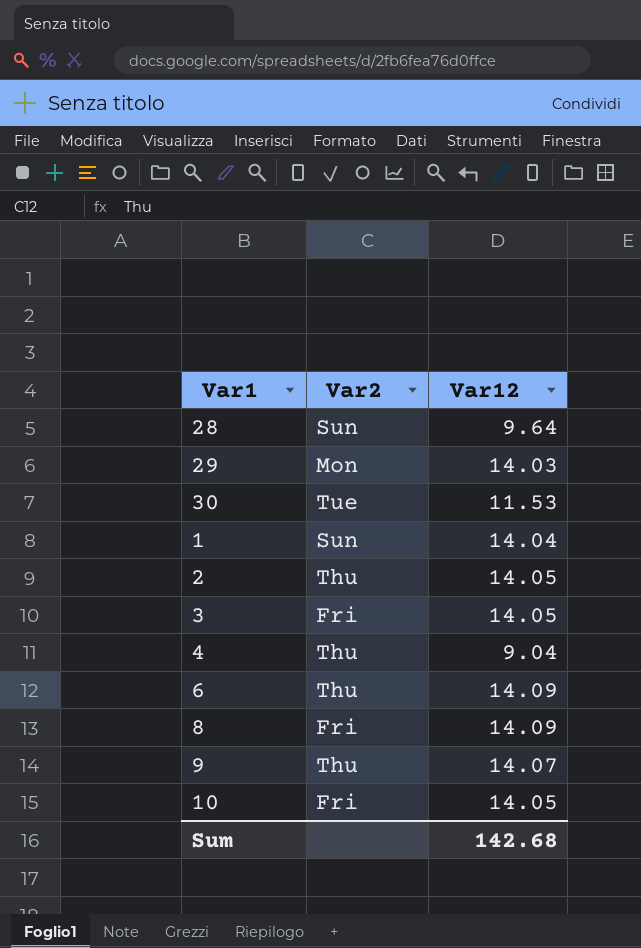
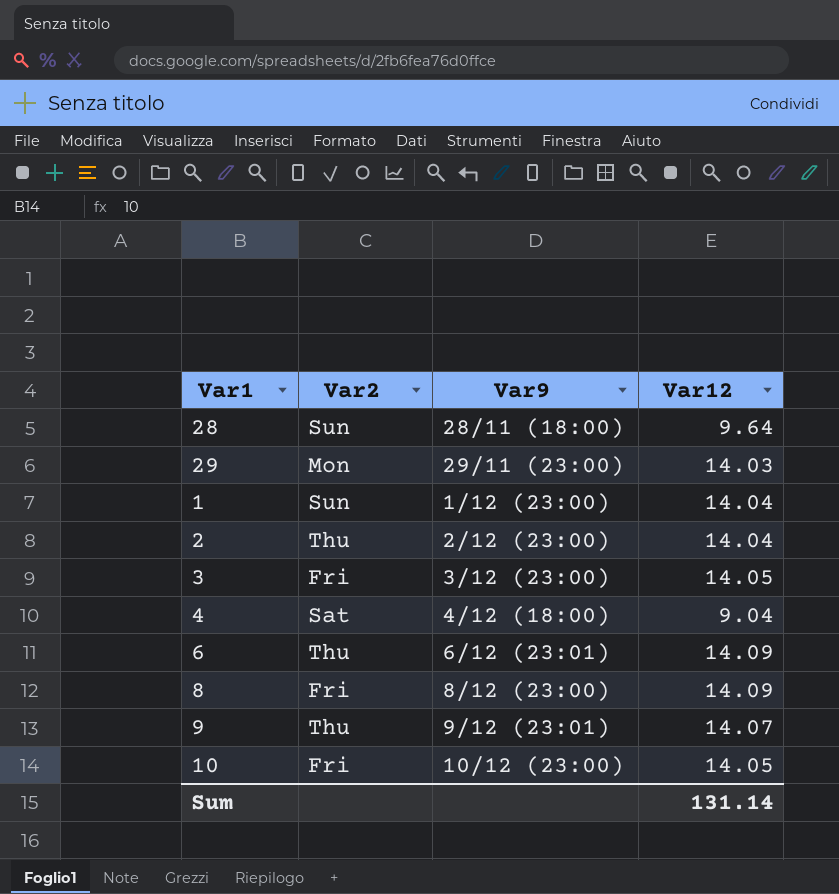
column Var9 | position: none -> 3
row 30: Tue | 11.53 -> none
2 | Var12: 14.05 -> 14.04
4 | Var2: Thu -> Sat
Sum | Var12: 142.68 -> 131.14

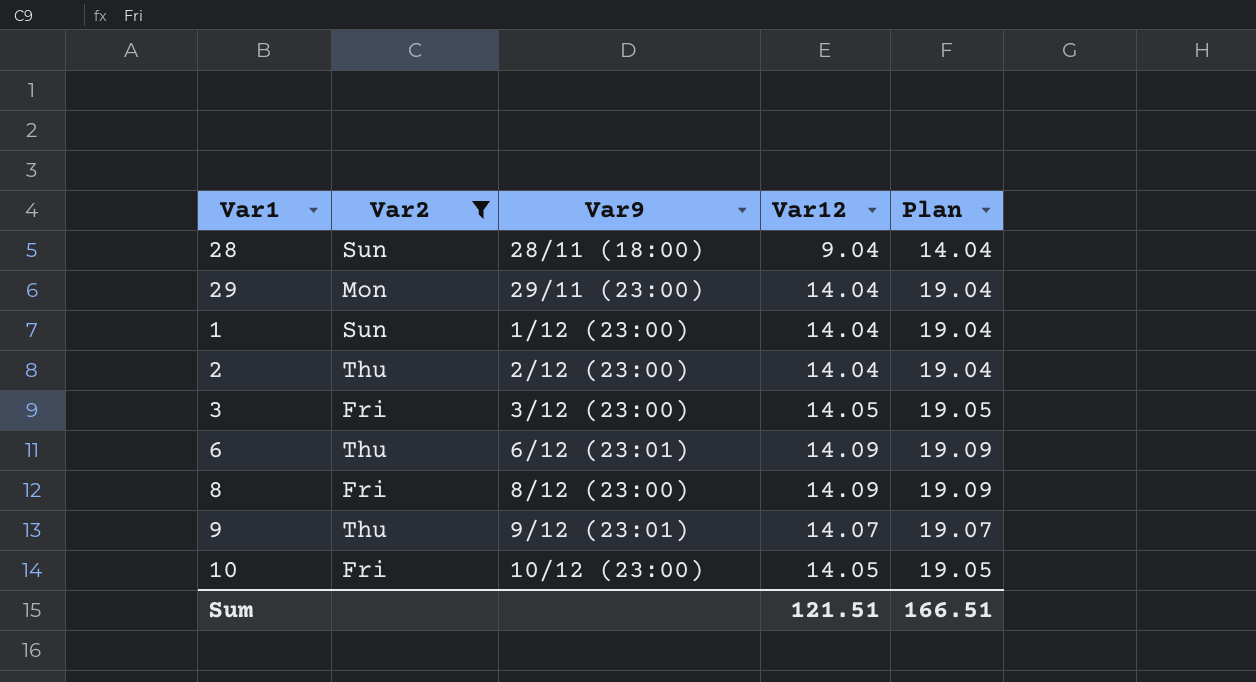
filter: none -> Var2 != Sat
column Plan | formula: none -> [Var12] + 5
28 | Var12: 9.64 -> 9.04
29 | Var12: 14.03 -> 14.04
Sum | Var12: 131.14 -> 121.51

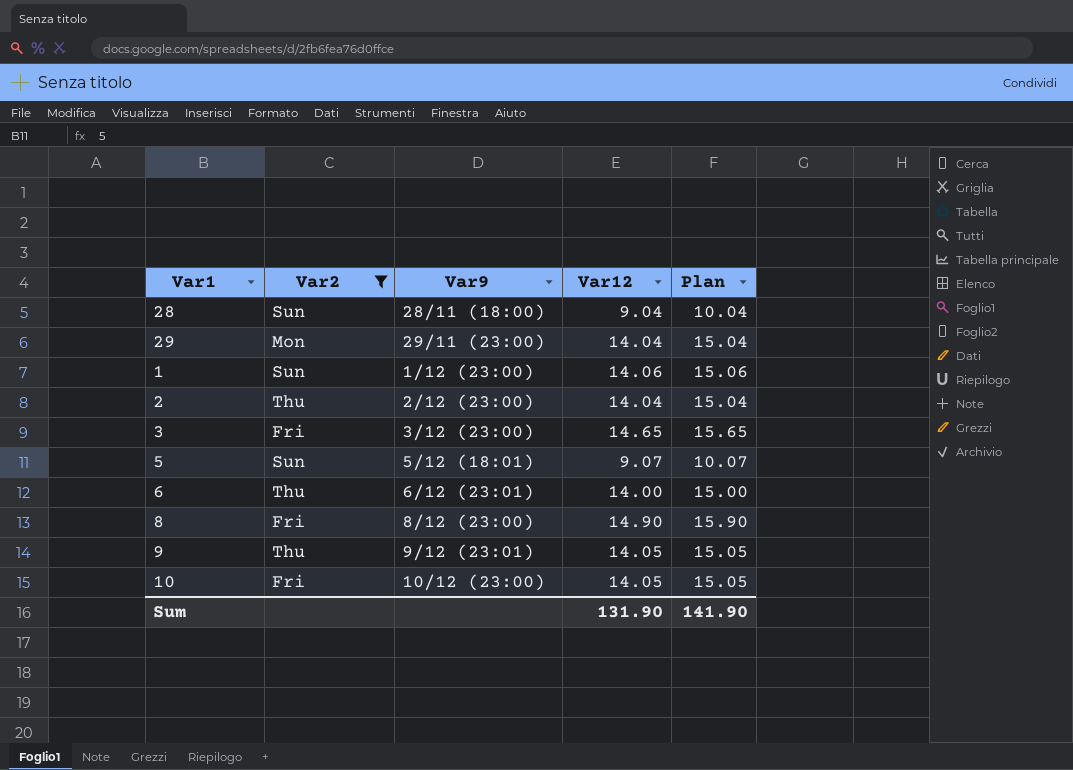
column Plan | formula: [Var12] + 5 -> [Var12] + 1
1 | Var12: 14.04 -> 14.06
3 | Var12: 14.05 -> 14.65
row 5: none -> Sun | 5/12 (18:01) | 9.07 | 10.07
6 | Var12: 14.09 -> 14.00
8 | Var12: 14.09 -> 14.90
9 | Var12: 14.07 -> 14.05
Sum | Var12: 121.51 -> 131.90
Sum | Plan: 166.51 -> 141.90

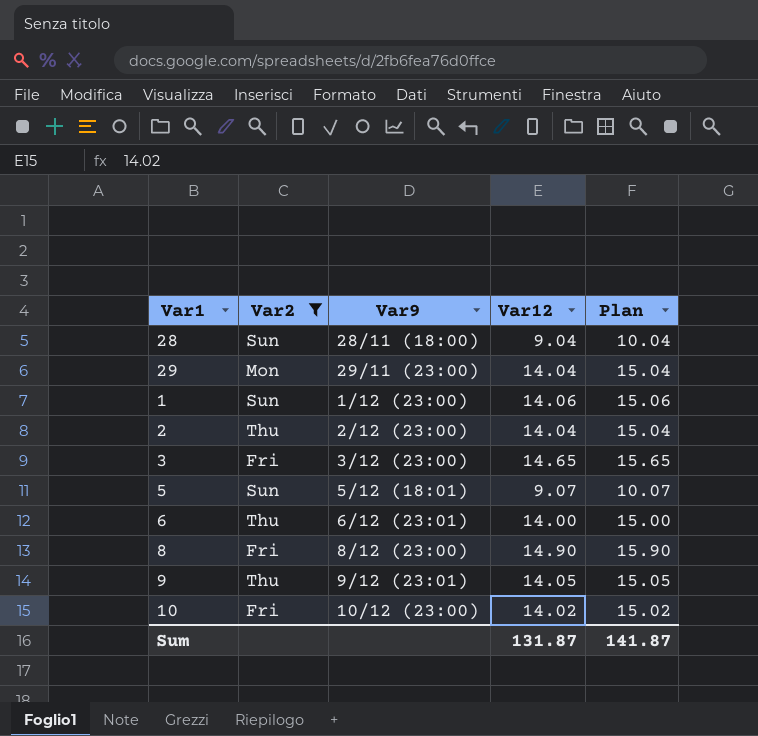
10 | Var12: 14.05 -> 14.02
10 | Plan: 15.05 -> 15.02
Sum | Var12: 131.90 -> 131.87
Sum | Plan: 141.90 -> 141.87

